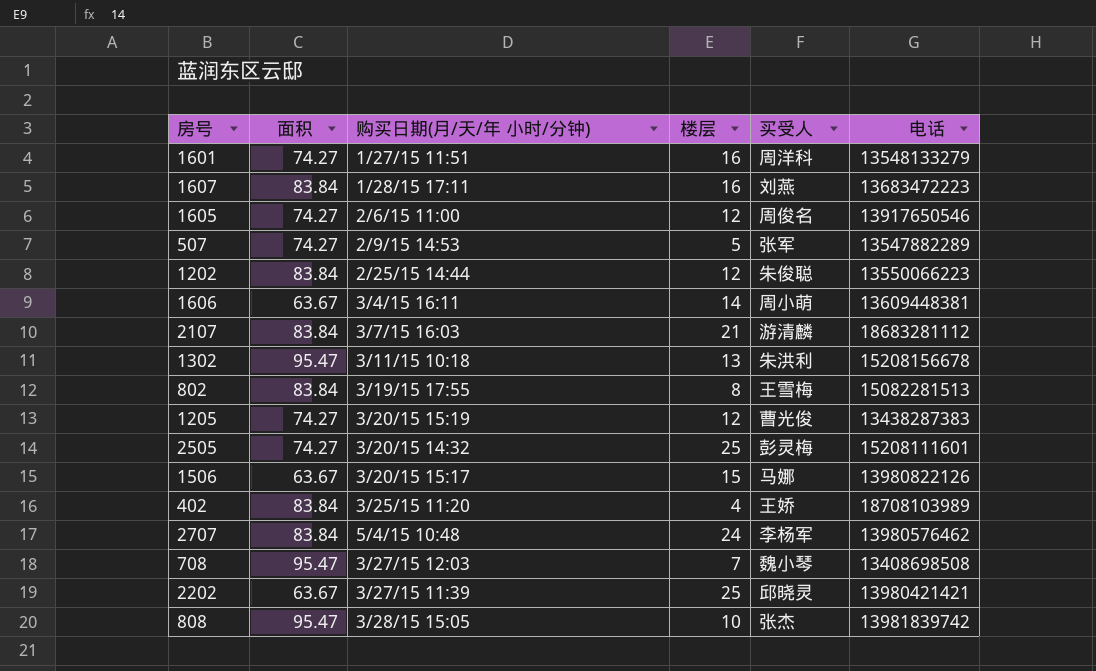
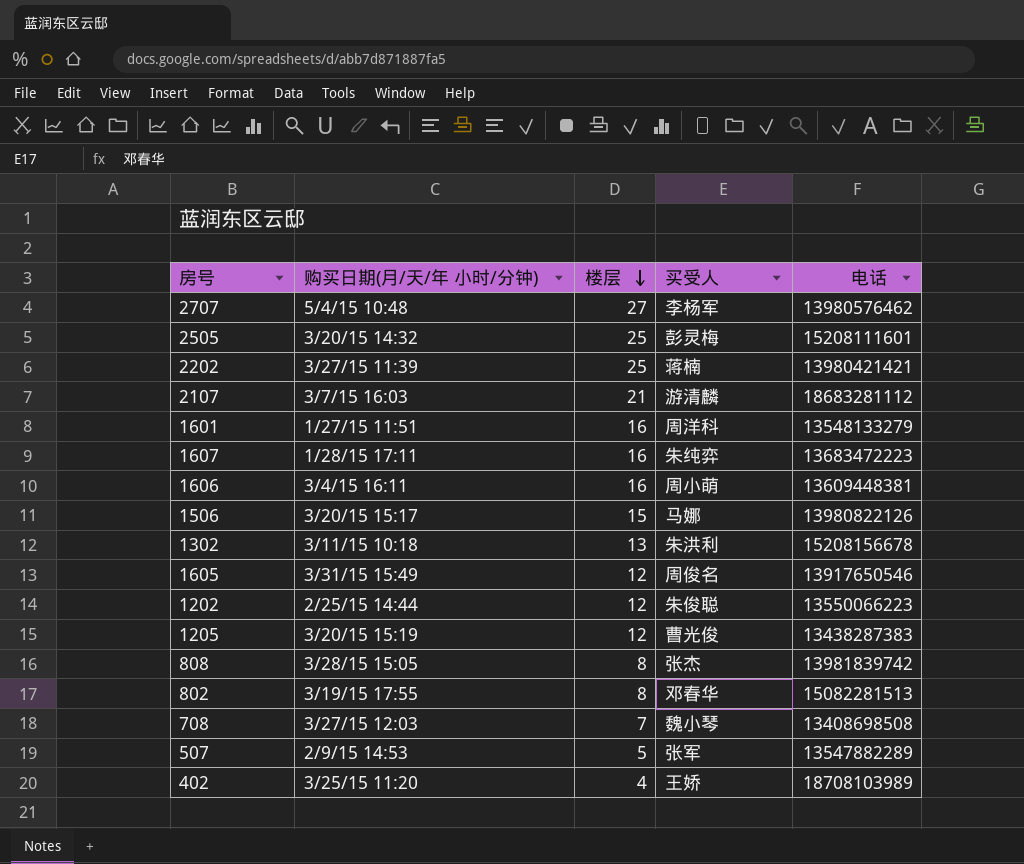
row order: none -> 楼层 descending
column 面积 | position: 2 -> none
2707 | 楼层: 24 -> 27
2202 | 买受人: 邱晓灵 -> 蒋楠
1607 | 买受人: 刘燕 -> 朱纯弈
1606 | 楼层: 14 -> 16
1605 | 购买日期(月/天/年 小时/分钟): 2/6/15 11:00 -> 3/31/15 15:49
808 | 楼层: 10 -> 8
802 | 买受人: 王雪梅 -> 邓春华

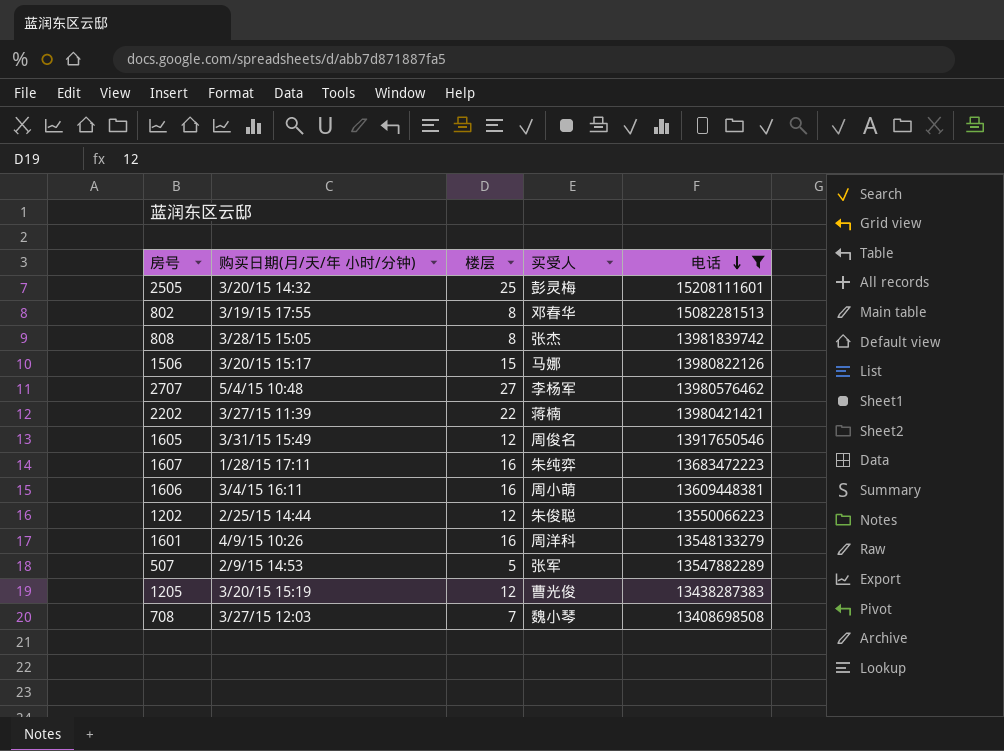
filter: none -> 电话 <= 15208111601
row order: 楼层 descending -> 电话 descending
2202 | 楼层: 25 -> 22
1601 | 购买日期(月/天/年 小时/分钟): 1/27/15 11:51 -> 4/9/15 10:26

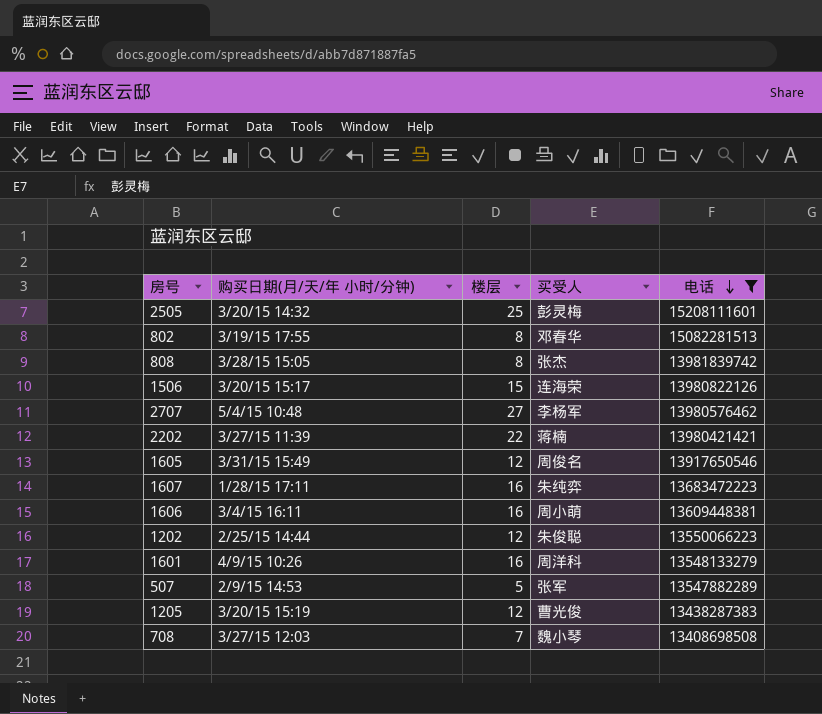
1506 | 买受人: 马娜 -> 连海荣

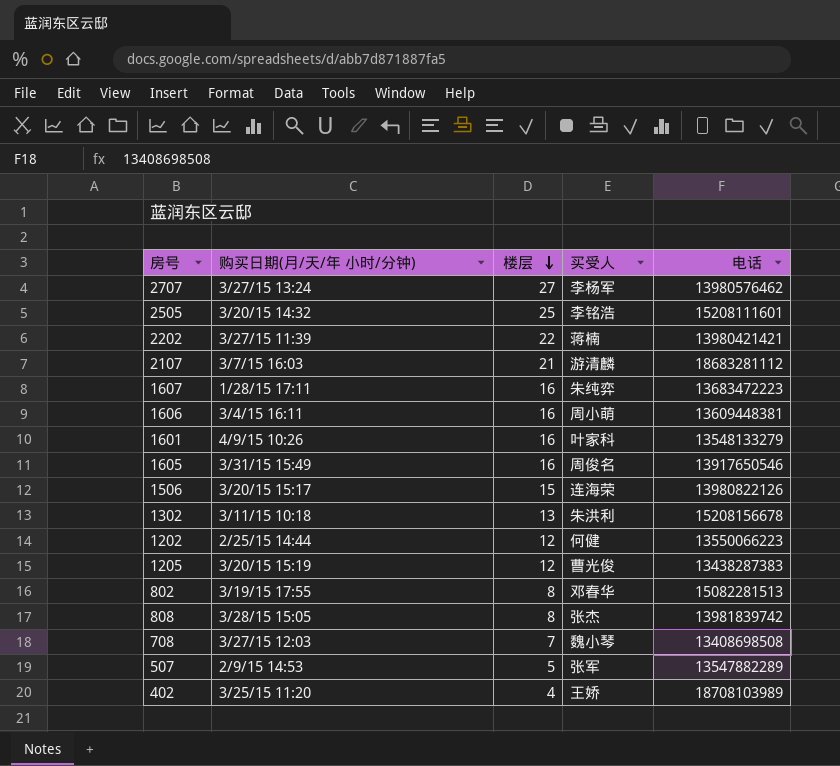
filter: 电话 <= 15208111601 -> none
row order: 电话 descending -> 楼层 descending
2707 | 购买日期(月/天/年 小时/分钟): 5/4/15 10:48 -> 3/27/15 13:24
2505 | 买受人: 彭灵梅 -> 李铭浩
1601 | 买受人: 周洋科 -> 叶家科
1605 | 楼层: 12 -> 16
1202 | 买受人: 朱俊聪 -> 何健

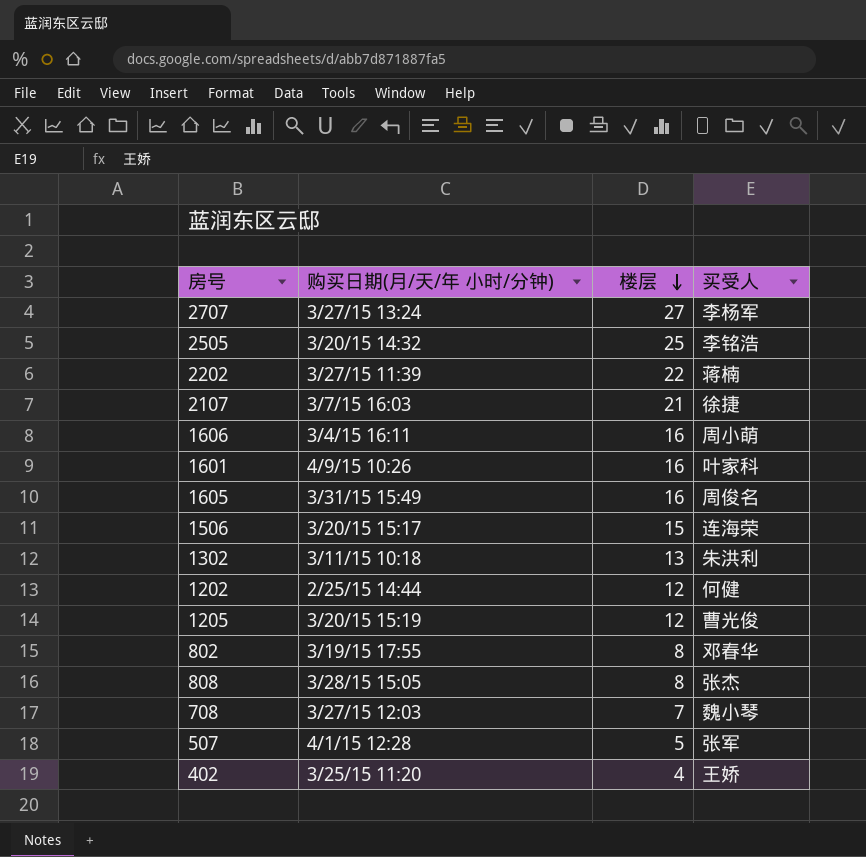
column 电话 | position: 5 -> none
row 1607: 1/28/15 17:11 | 16 | 朱纯弈 | 13683472223 -> none
2107 | 买受人: 游清麟 -> 徐捷
507 | 购买日期(月/天/年 小时/分钟): 2/9/15 14:53 -> 4/1/15 12:28

